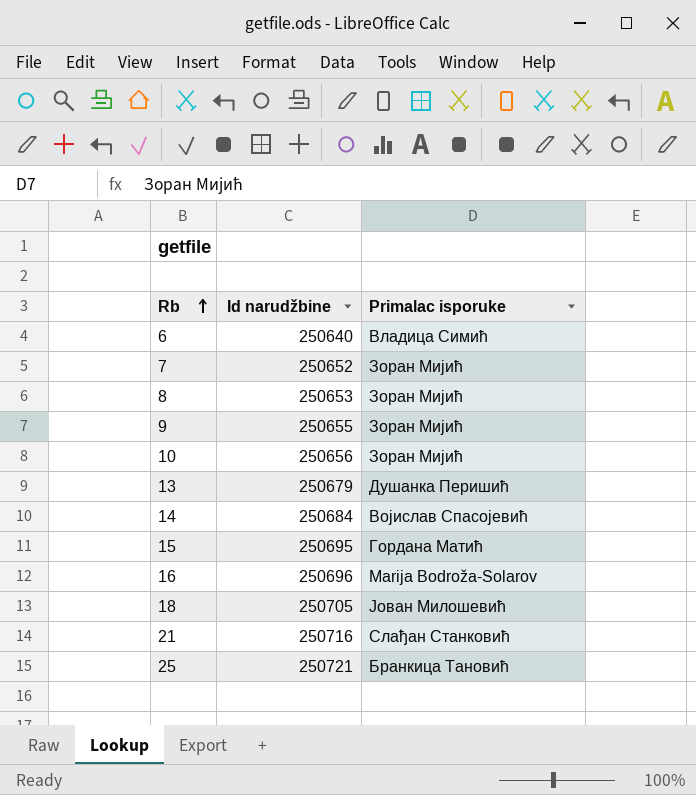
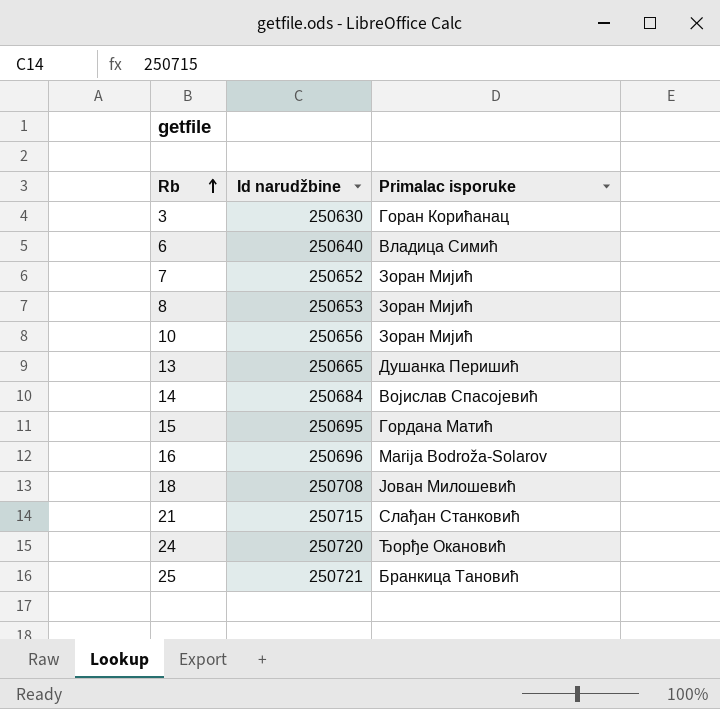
row 9: 250655 | Зоран Мијић -> none
row 3: none -> 250630 | Горан Корићанац
13 | Id narudžbine: 250679 -> 250665
18 | Id narudžbine: 250705 -> 250708
21 | Id narudžbine: 250716 -> 250715
row 24: none -> 250720 | Ђорђе Окановић

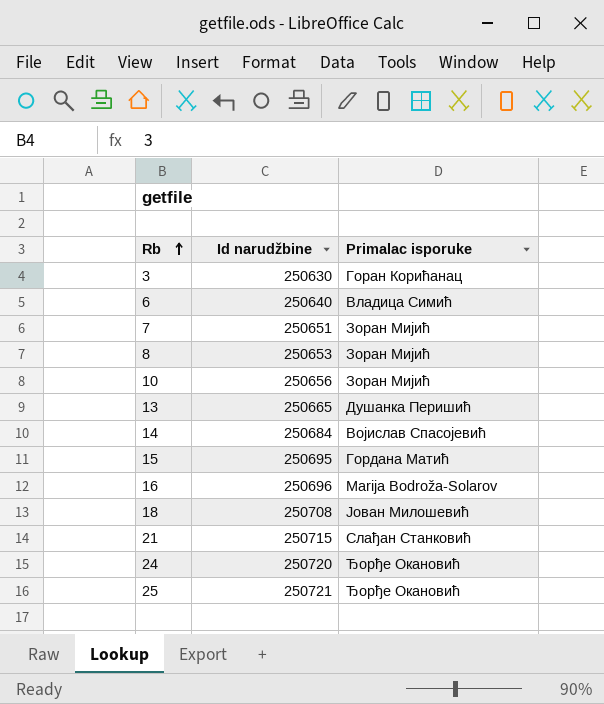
7 | Id narudžbine: 250652 -> 250651
25 | Primalac isporuke: Бранкица Тановић -> Ђорђе Окановић

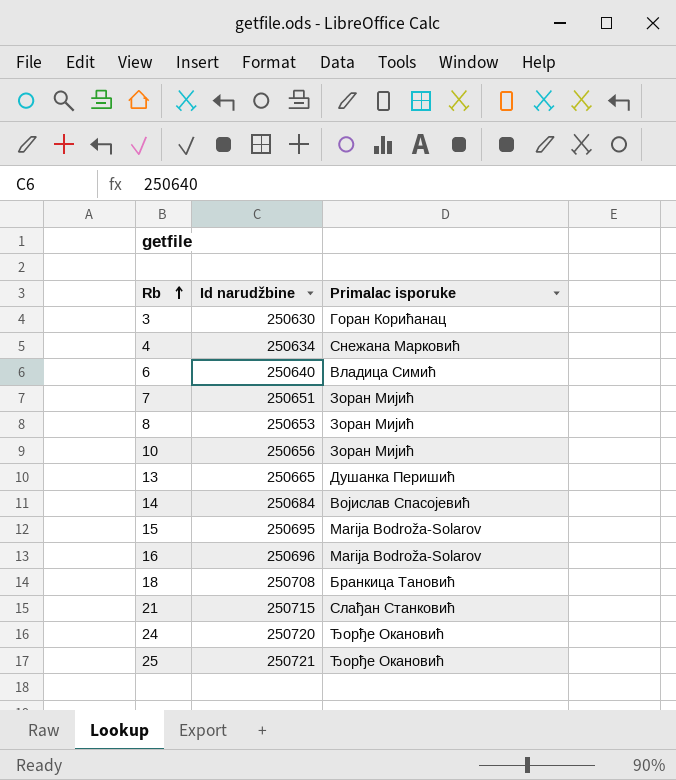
row 4: none -> 250634 | Снежана Марковић
15 | Primalac isporuke: Гордана Матић -> Marija Bodroža-Solarov
18 | Primalac isporuke: Јован Милошевић -> Бранкица Тановић

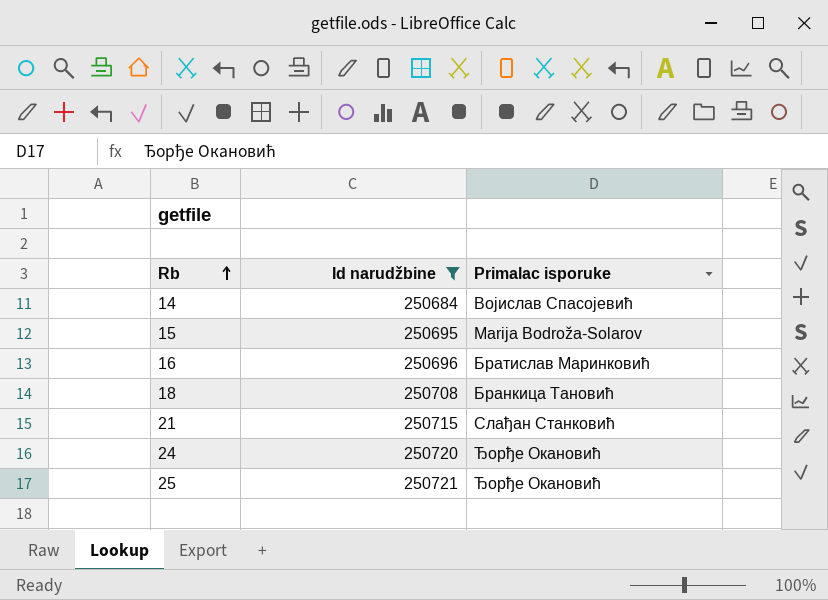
filter: none -> Id narudžbine >= 250684
16 | Primalac isporuke: Marija Bodroža-Solarov -> Братислав Маринковић

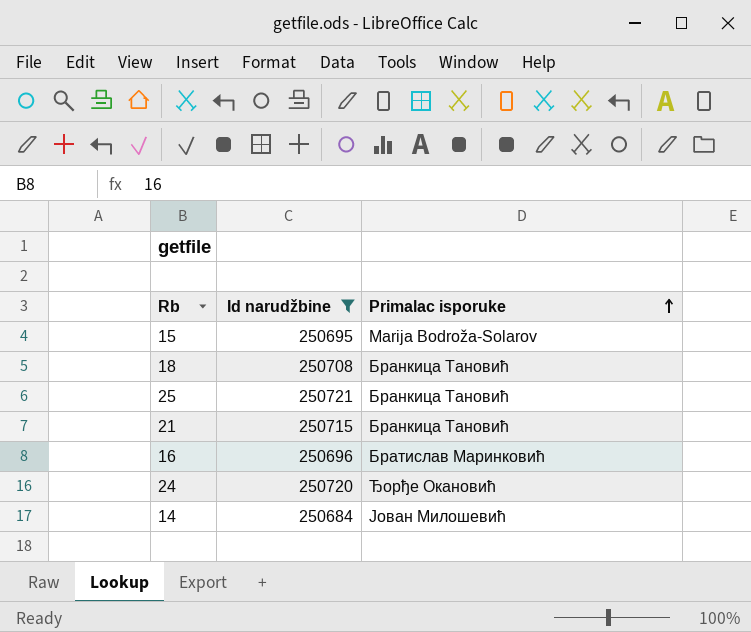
row order: Rb ascending -> Primalac isporuke ascending
25 | Primalac isporuke: Ђорђе Окановић -> Бранкица Тановић
21 | Primalac isporuke: Слађан Станковић -> Бранкица Тановић
14 | Primalac isporuke: Војислав Спасојевић -> Јован Милошевић

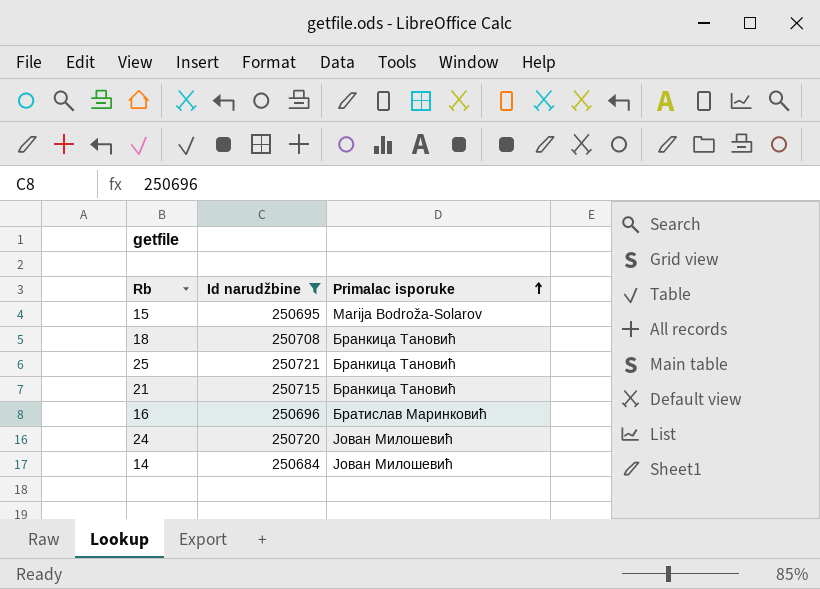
24 | Primalac isporuke: Ђорђе Окановић -> Јован Милошевић

